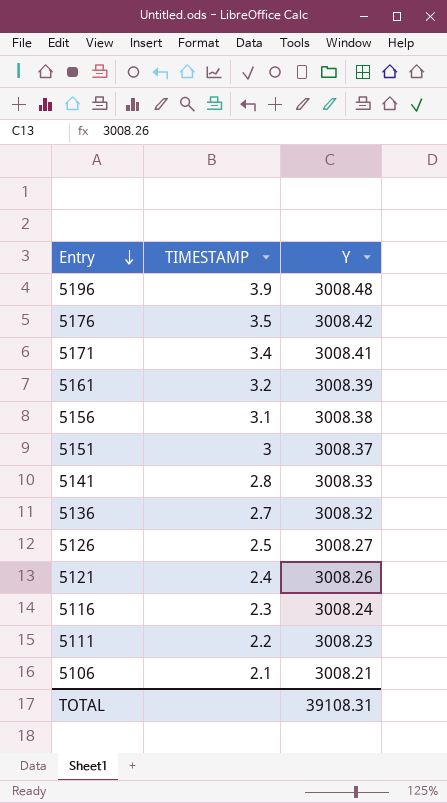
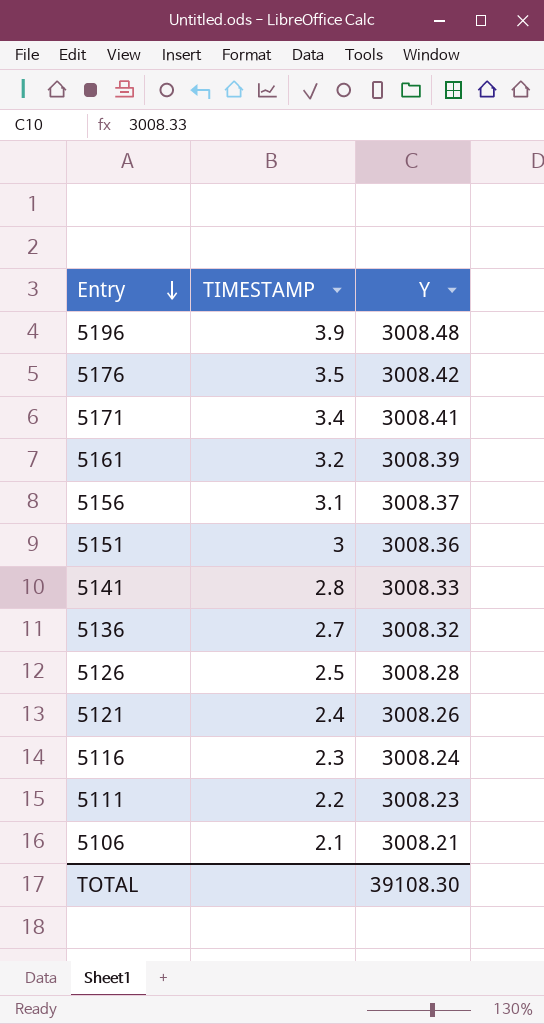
5156 | Y: 3008.38 -> 3008.37
5151 | Y: 3008.37 -> 3008.36
5126 | Y: 3008.27 -> 3008.28
TOTAL | Y: 39108.31 -> 39108.30

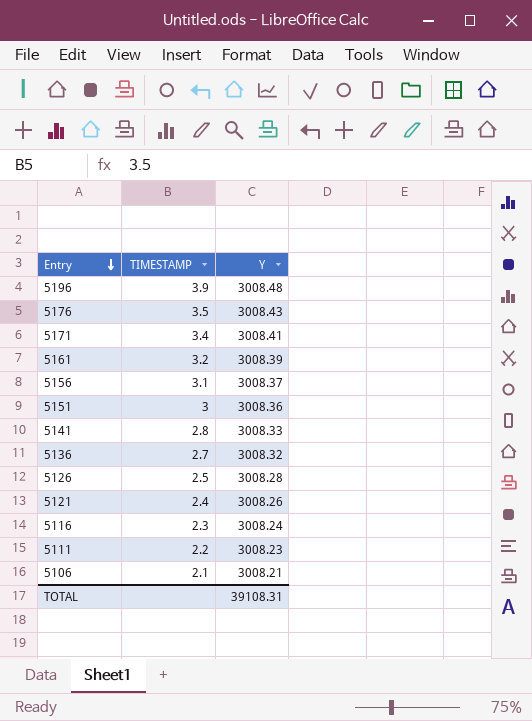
5176 | Y: 3008.42 -> 3008.43
TOTAL | Y: 39108.30 -> 39108.31

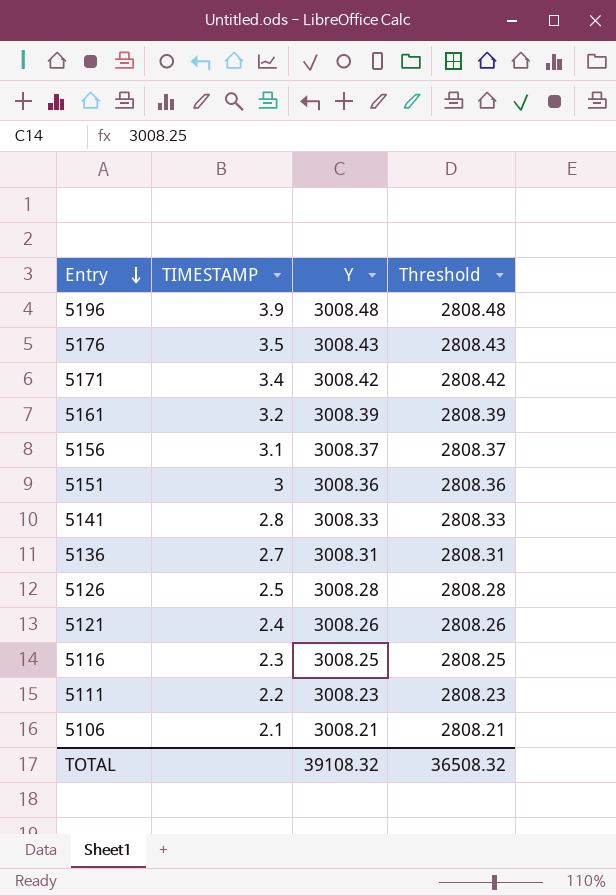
column Threshold | formula: none -> [Y] - 200
5171 | Y: 3008.41 -> 3008.42
5136 | Y: 3008.32 -> 3008.31
5116 | Y: 3008.24 -> 3008.25
TOTAL | Y: 39108.31 -> 39108.32

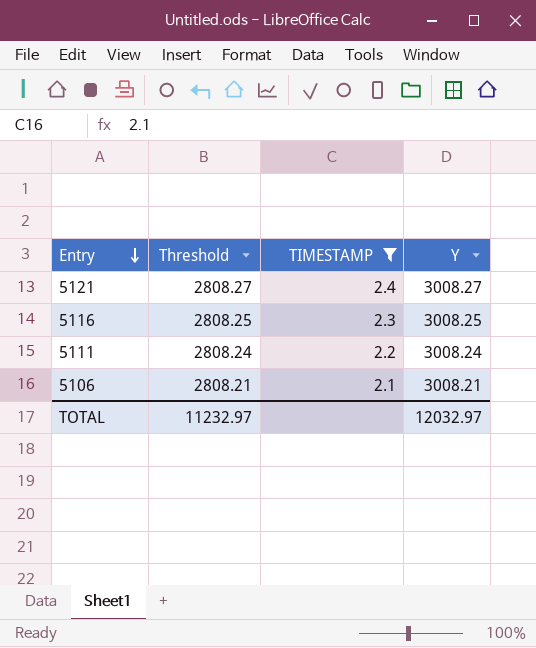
filter: none -> TIMESTAMP <= 2.4
column Threshold | position: 4 -> 2
5121 | Threshold: 2808.26 -> 2808.27
5121 | Y: 3008.26 -> 3008.27
5111 | Threshold: 2808.23 -> 2808.24
5111 | Y: 3008.23 -> 3008.24
TOTAL | Threshold: 36508.32 -> 11232.97
TOTAL | Y: 39108.32 -> 12032.97

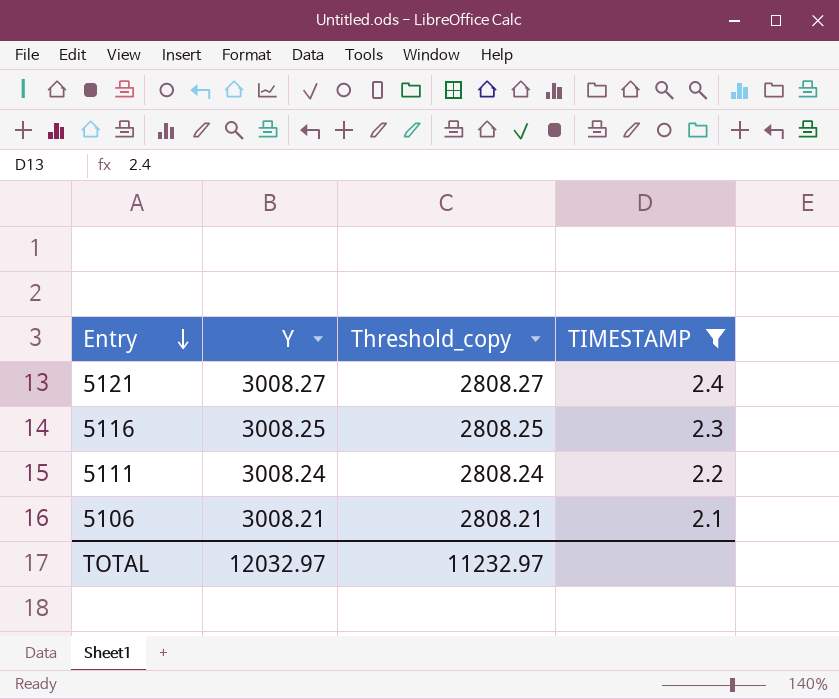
column Y | position: 4 -> 2
column name: Threshold -> Threshold_copy

